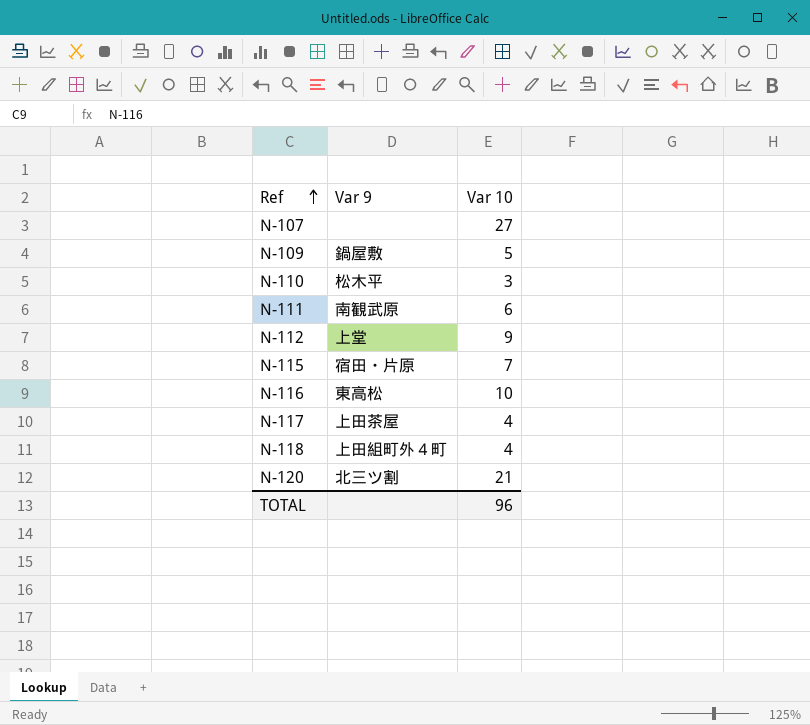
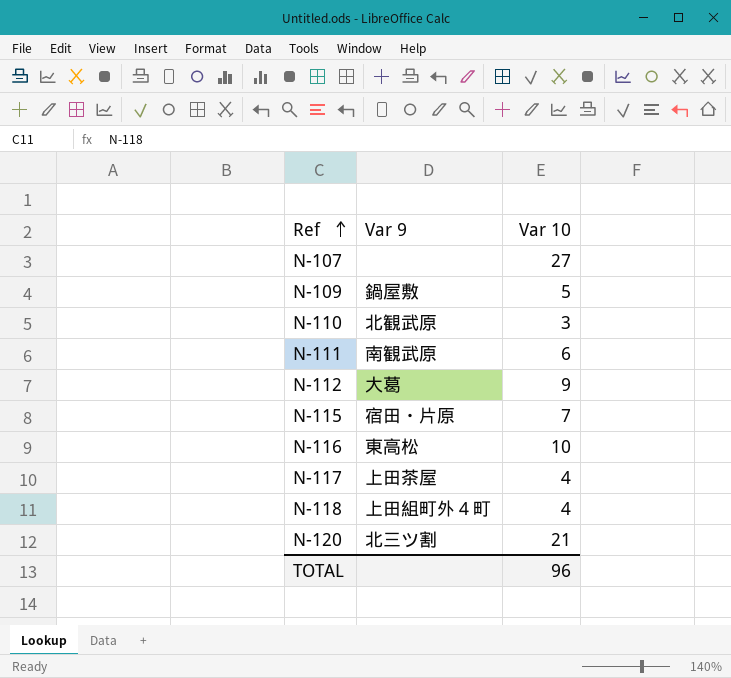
N-110 | Var 9: 松木平 -> 北観武原
N-112 | Var 9: 上堂 -> 大葛

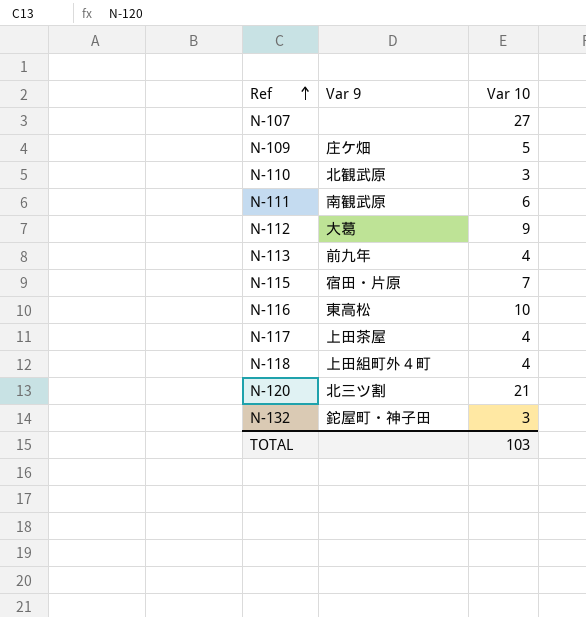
N-109 | Var 9: 鍋屋敷 -> 庄ケ畑
row N-113: none -> 前九年 | 4
row N-132: none -> 鉈屋町・神子田 | 3
TOTAL | Var 10: 96 -> 103

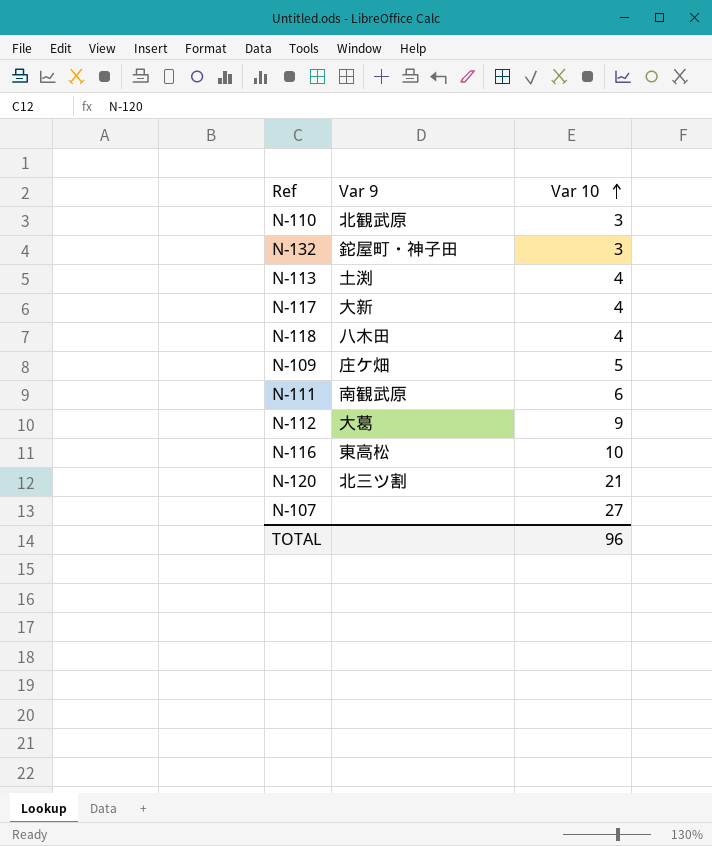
row order: Ref ascending -> Var 10 ascending
row N-115: 宿田・片原 | 7 -> none
N-113 | Var 9: 前九年 -> 土渕
N-117 | Var 9: 上田茶屋 -> 大新
N-118 | Var 9: 上田組町外４町 -> 八木田
TOTAL | Var 10: 103 -> 96

